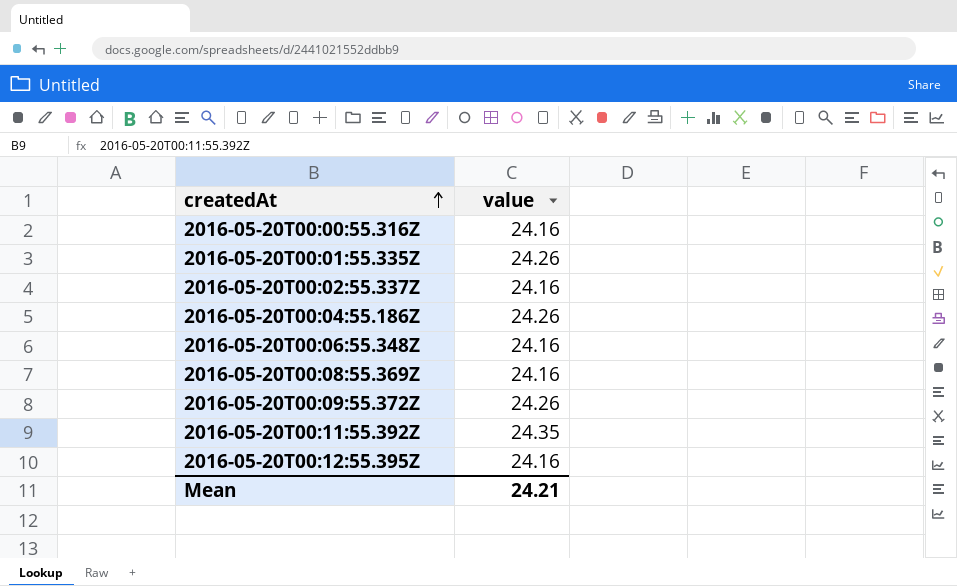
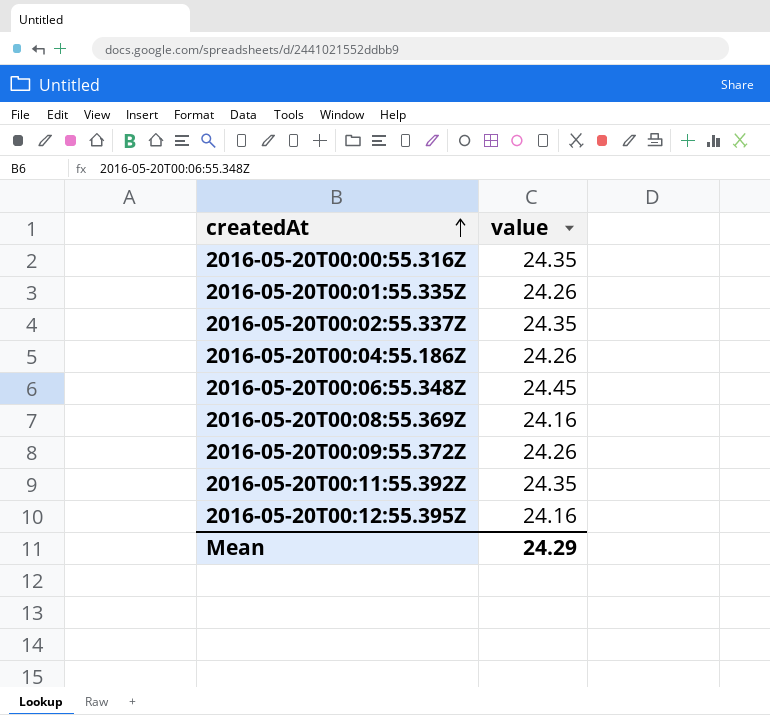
2016-05-20T00:00:55.316Z | value: 24.16 -> 24.35
2016-05-20T00:02:55.337Z | value: 24.16 -> 24.35
2016-05-20T00:06:55.348Z | value: 24.16 -> 24.45
Mean | value: 24.21 -> 24.29

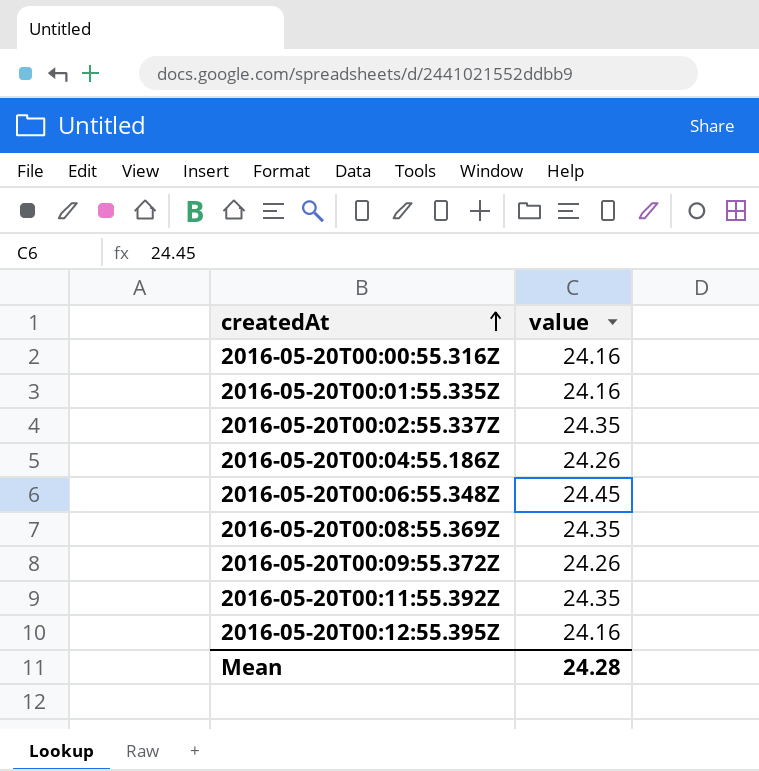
2016-05-20T00:00:55.316Z | value: 24.35 -> 24.16
2016-05-20T00:01:55.335Z | value: 24.26 -> 24.16
2016-05-20T00:08:55.369Z | value: 24.16 -> 24.35
Mean | value: 24.29 -> 24.28

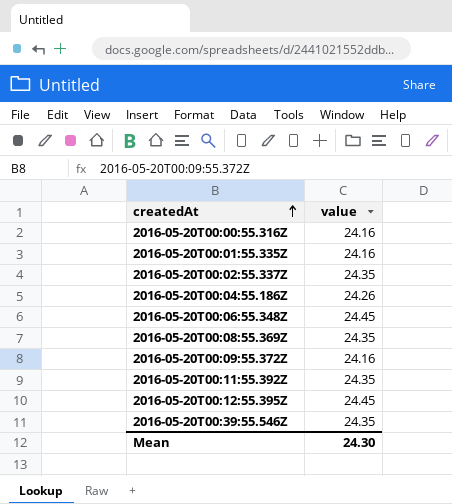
2016-05-20T00:09:55.372Z | value: 24.26 -> 24.16
2016-05-20T00:12:55.395Z | value: 24.16 -> 24.45
row 2016-05-20T00:39:55.546Z: none -> 24.35
Mean | value: 24.28 -> 24.30

